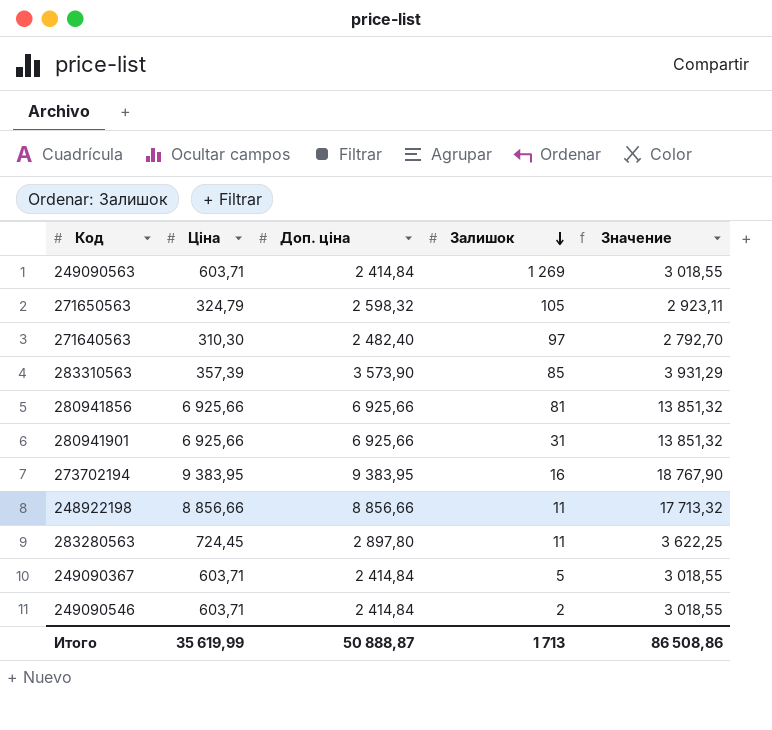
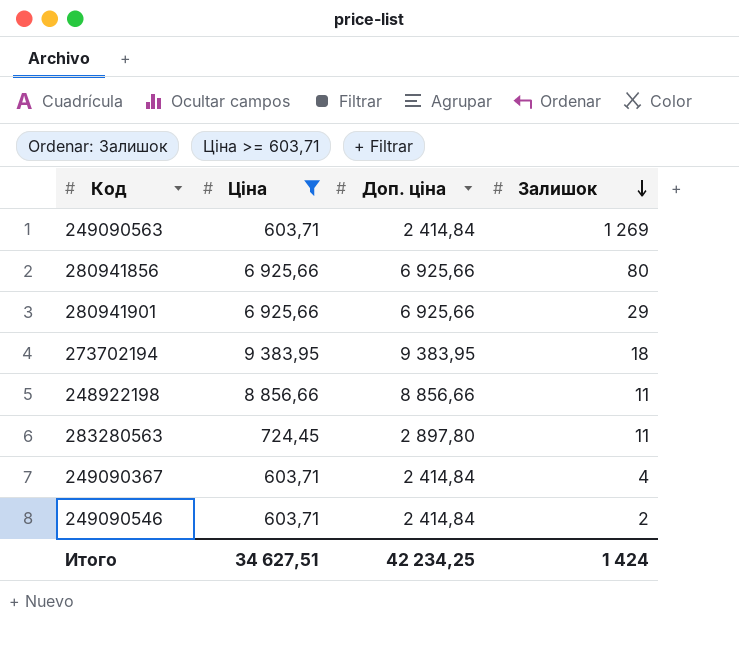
filter: none -> Ціна >= 603,71
column Значение | formula: [Ціна] + [Доп. ціна] -> none
280941856 | Залишок: 81 -> 80
280941901 | Залишок: 31 -> 29
273702194 | Залишок: 16 -> 18
249090367 | Залишок: 5 -> 4
Итого | Ціна: 35 619,99 -> 34 627,51
Итого | Доп. ціна: 50 888,87 -> 42 234,25
Итого | Залишок: 1 713 -> 1 424

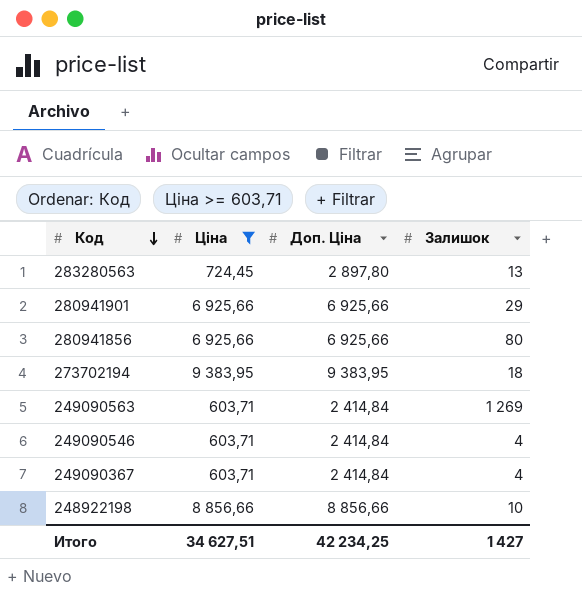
row order: Залишок descending -> Код descending
column name: Доп. ціна -> Доп. Ціна
283280563 | Залишок: 11 -> 13
249090546 | Залишок: 2 -> 4
248922198 | Залишок: 11 -> 10
Итого | Залишок: 1 424 -> 1 427

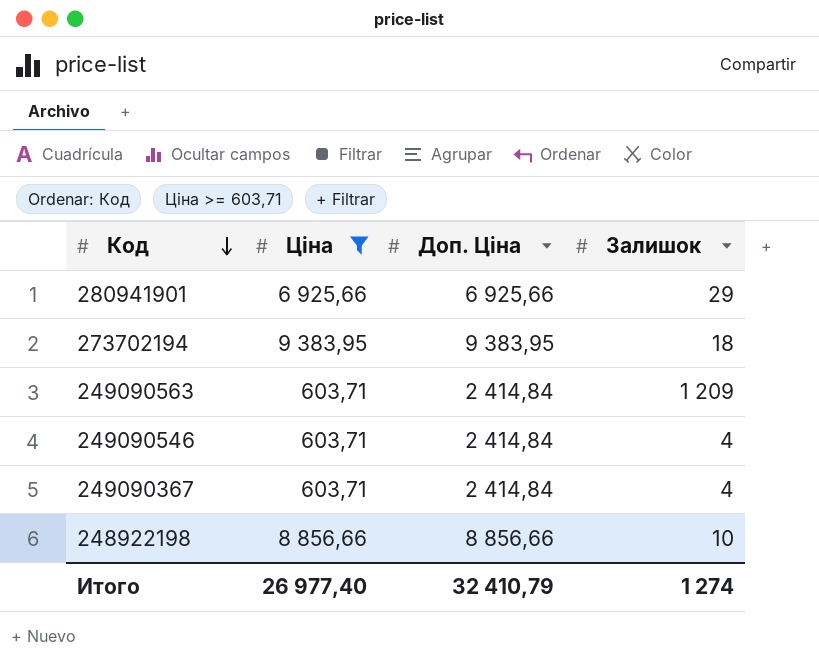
row 283280563: 724,45 | 2 897,80 | 13 -> none
row 280941856: 6 925,66 | 6 925,66 | 80 -> none
249090563 | Залишок: 1 269 -> 1 209
Итого | Ціна: 34 627,51 -> 26 977,40
Итого | Доп. Ціна: 42 234,25 -> 32 410,79
Итого | Залишок: 1 427 -> 1 274

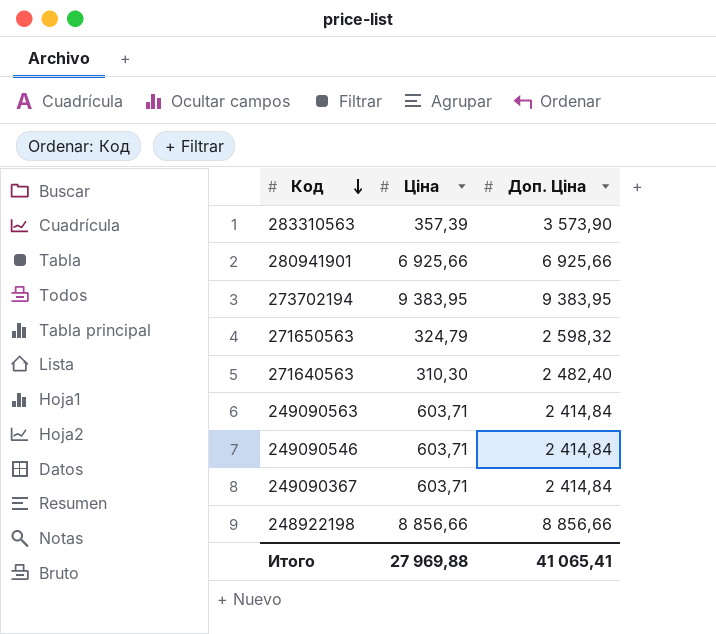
filter: Ціна >= 603,71 -> none
column Залишок | position: 4 -> none
Итого | Ціна: 26 977,40 -> 27 969,88
Итого | Доп. Ціна: 32 410,79 -> 41 065,41

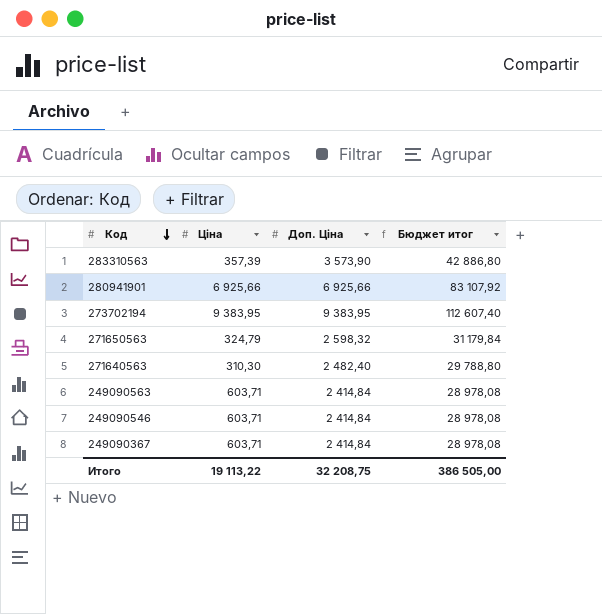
column Бюджет итог | formula: none -> [Доп. Ціна] * 12
row 248922198: 8 856,66 | 8 856,66 -> none
Итого | Ціна: 27 969,88 -> 19 113,22
Итого | Доп. Ціна: 41 065,41 -> 32 208,75

